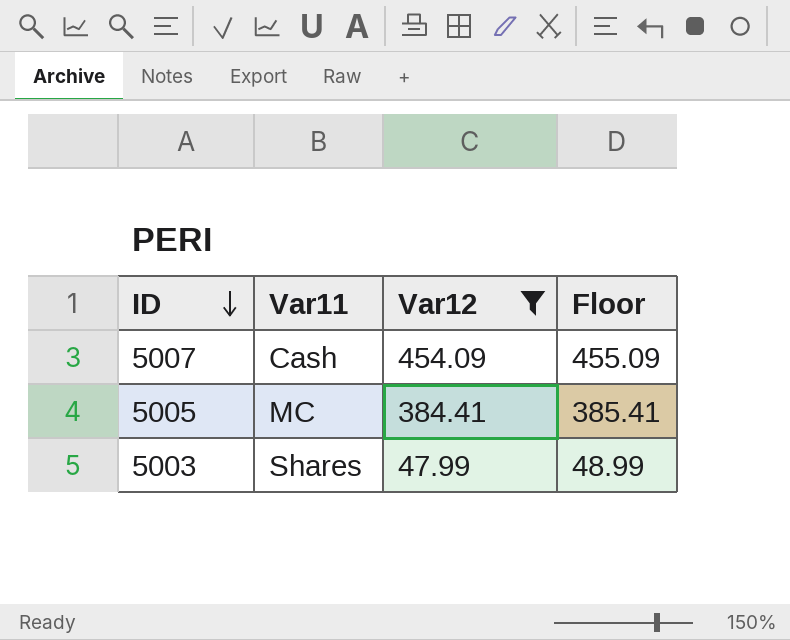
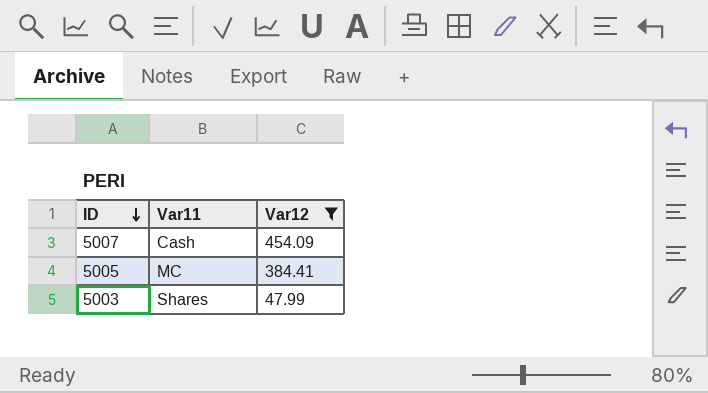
column Floor | formula: [Var12] + 1 -> none

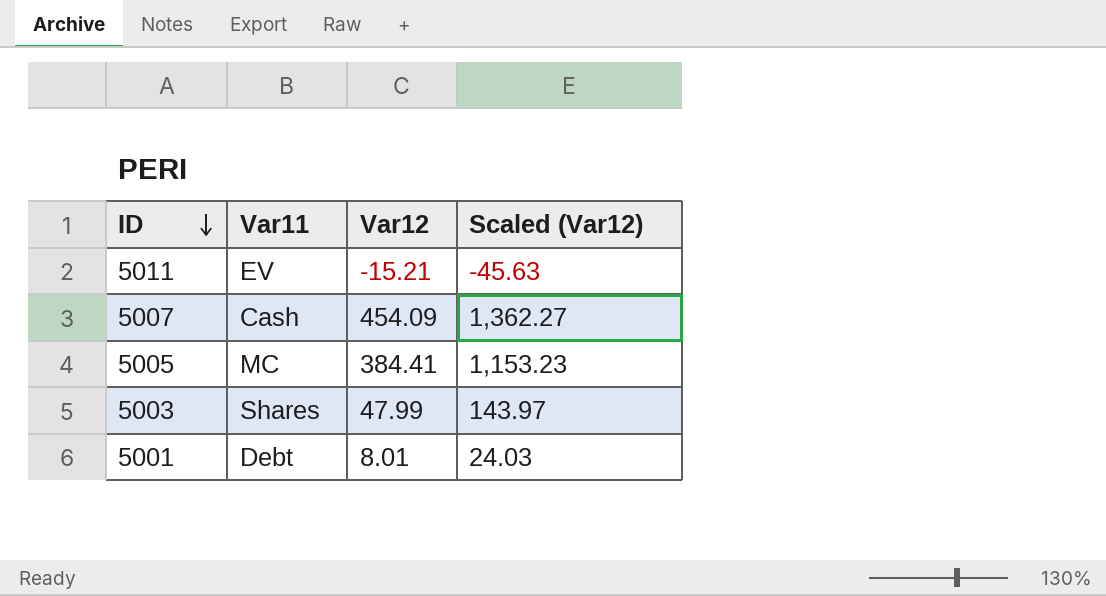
filter: Var12 >= 47.99 -> none
column Scaled (Var12) | formula: none -> [Var12] * 3

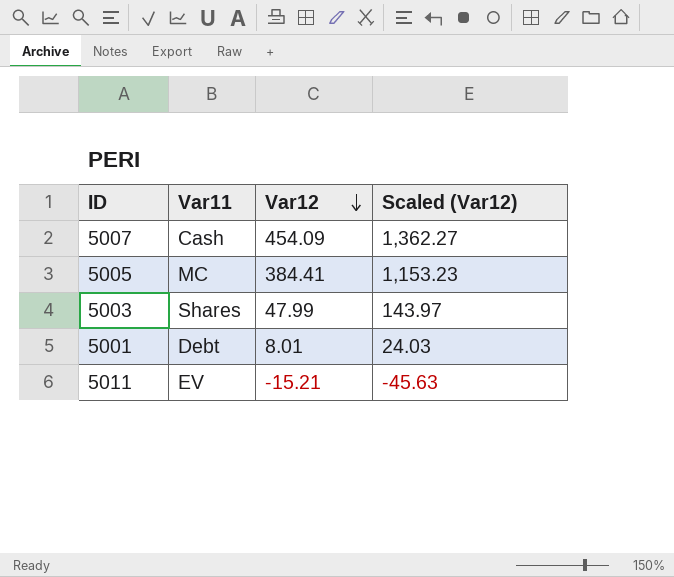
row order: ID descending -> Var12 descending

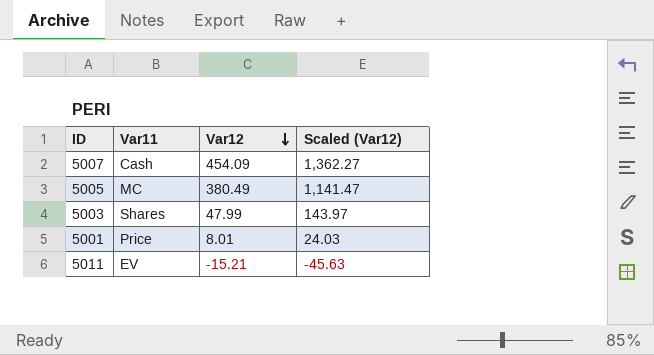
5005 | Var12: 384.41 -> 380.49
5005 | Scaled (Var12): 1,153.23 -> 1,141.47
5001 | Var11: Debt -> Price

